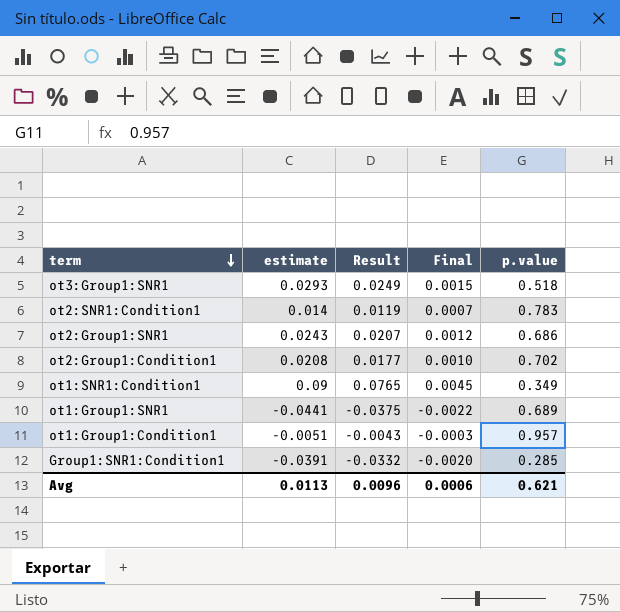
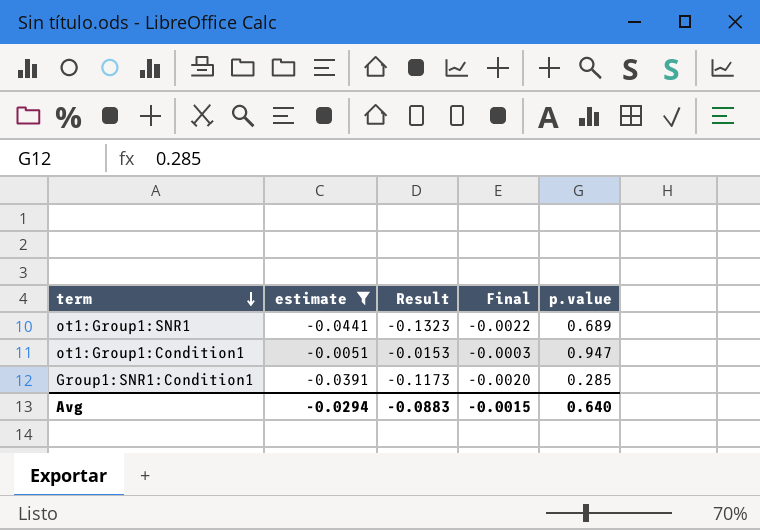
filter: none -> estimate <= -0.0051
column Result | formula: [estimate] * 0.85 -> [estimate] * 3
ot1:Group1:Condition1 | p.value: 0.957 -> 0.947
Avg | estimate: 0.0113 -> -0.0294
Avg | Result: 0.0096 -> -0.0883
Avg | Final: 0.0006 -> -0.0015
Avg | p.value: 0.621 -> 0.640

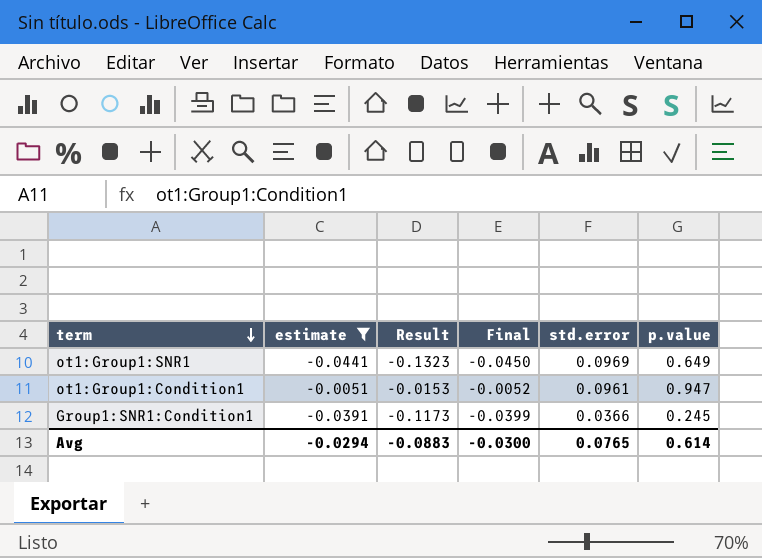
column Final | formula: [estimate] * 0.05 -> [estimate] * 1.02
column std.error | position: none -> 5
ot1:Group1:SNR1 | p.value: 0.689 -> 0.649
Group1:SNR1:Condition1 | p.value: 0.285 -> 0.245
Avg | Final: -0.0015 -> -0.0300
Avg | p.value: 0.640 -> 0.614

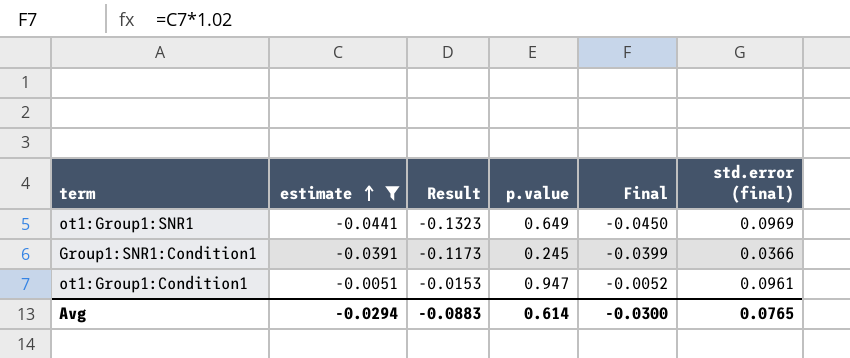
row order: term descending -> estimate ascending
column p.value | position: 6 -> 4
column name: std.error -> std.error (final)

